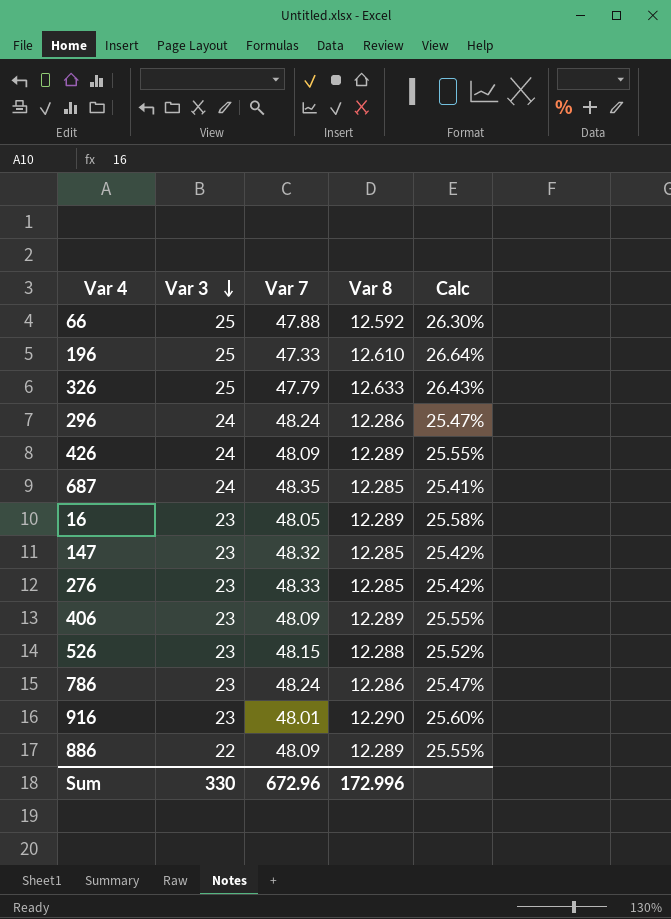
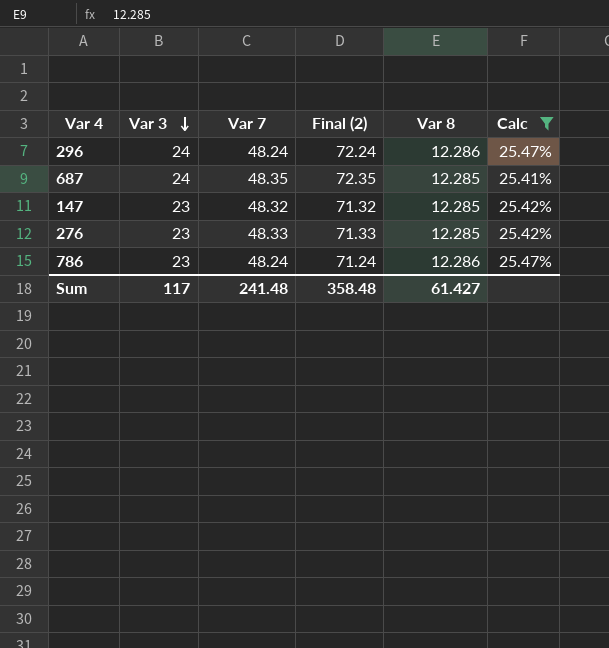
filter: none -> Calc <= 25.47%
column Final (2) | formula: none -> [Var 3] + [Var 7]
Sum | Var 3: 330 -> 117
Sum | Var 7: 672.96 -> 241.48
Sum | Var 8: 172.996 -> 61.427

